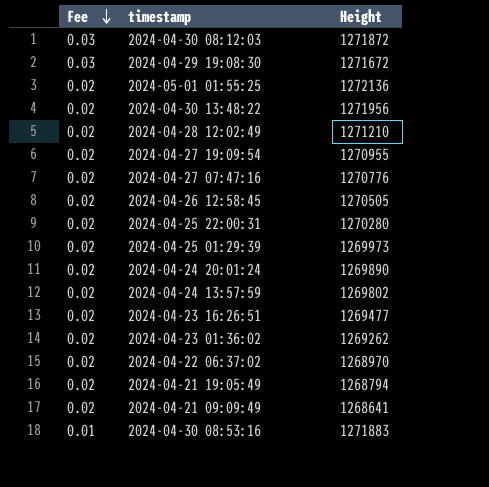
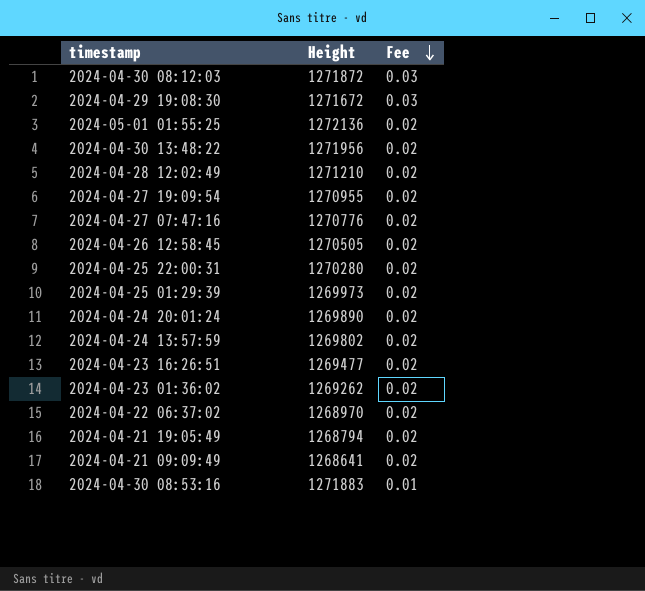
column Fee | position: 1 -> 3

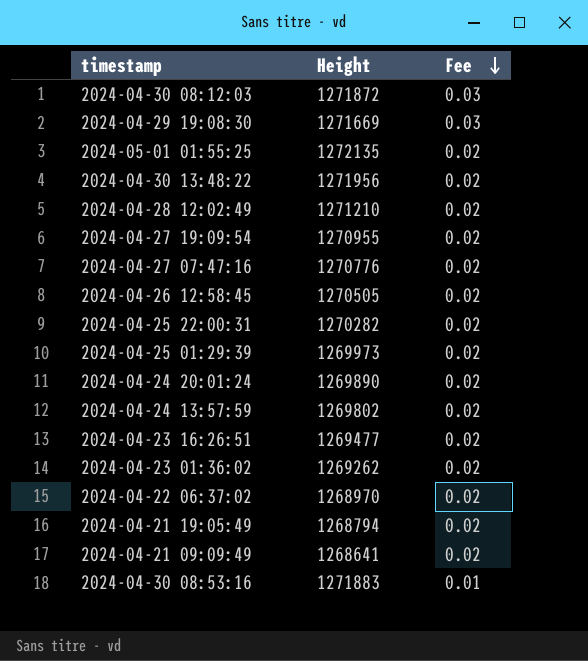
2024-04-29 19:08:30 | Height: 1271672 -> 1271669
2024-05-01 01:55:25 | Height: 1272136 -> 1272135
2024-04-25 22:00:31 | Height: 1270280 -> 1270282

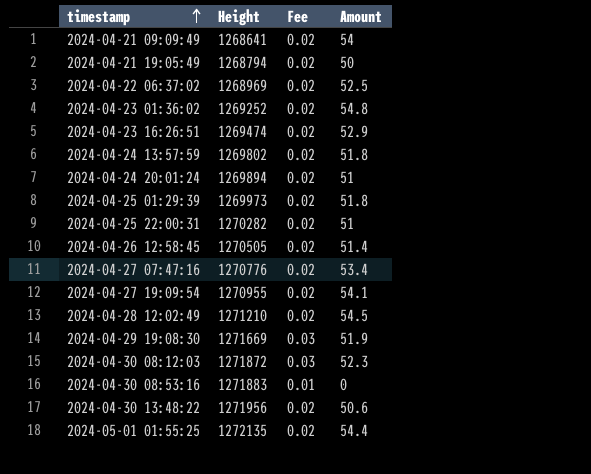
row order: Fee descending -> timestamp ascending
column Amount | position: none -> 4
2024-04-22 06:37:02 | Height: 1268970 -> 1268969
2024-04-23 01:36:02 | Height: 1269262 -> 1269252
2024-04-23 16:26:51 | Height: 1269477 -> 1269474
2024-04-24 20:01:24 | Height: 1269890 -> 1269894

